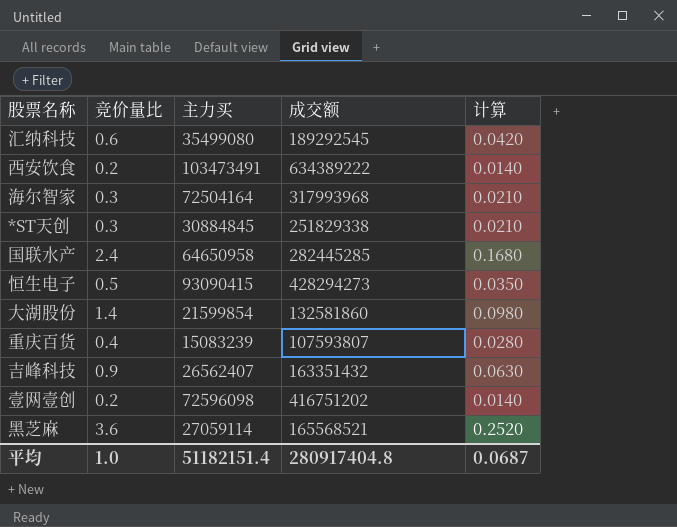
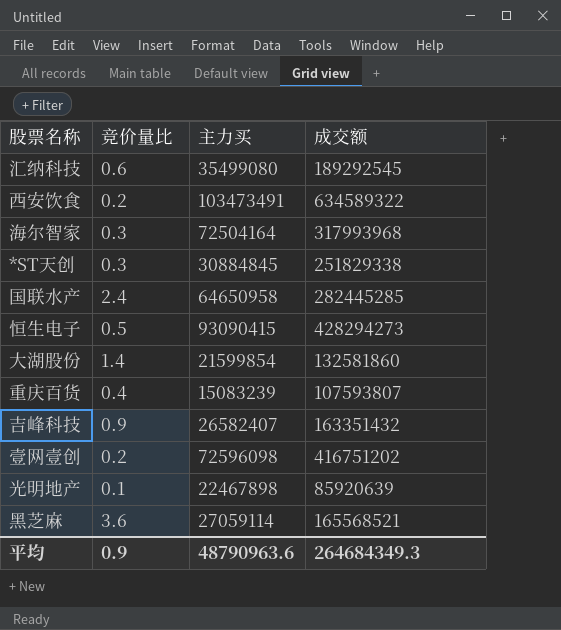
column 计算 | formula: [竞价量比] * 0.07 -> none
西安饮食 | 成交额: 634389222 -> 634589322
吉峰科技 | 主力买: 26562407 -> 26582407
row 光明地产: none -> 0.1 | 22467898 | 85920639
平均 | 竞价量比: 1.0 -> 0.9
平均 | 主力买: 51182151.4 -> 48790963.6
平均 | 成交额: 280917404.8 -> 264684349.3

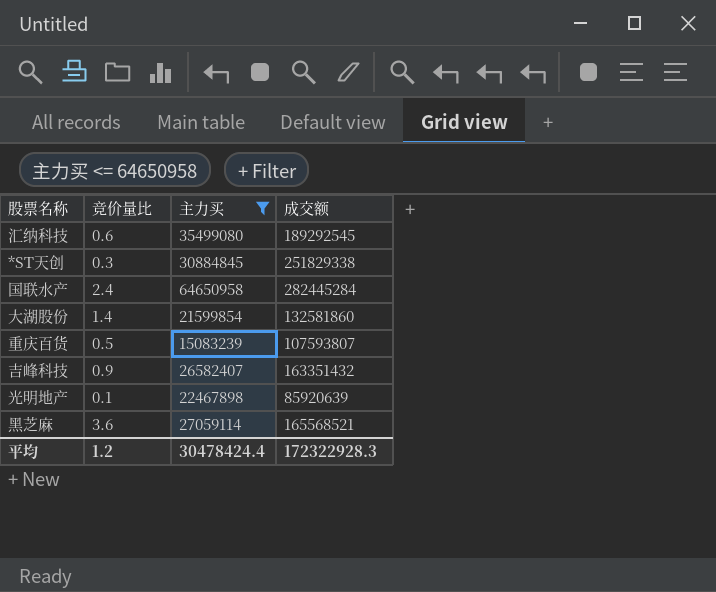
filter: none -> 主力买 <= 64650958
国联水产 | 成交额: 282445285 -> 282445284
重庆百货 | 竞价量比: 0.4 -> 0.5
平均 | 竞价量比: 0.9 -> 1.2
平均 | 主力买: 48790963.6 -> 30478424.4
平均 | 成交额: 264684349.3 -> 172322928.3

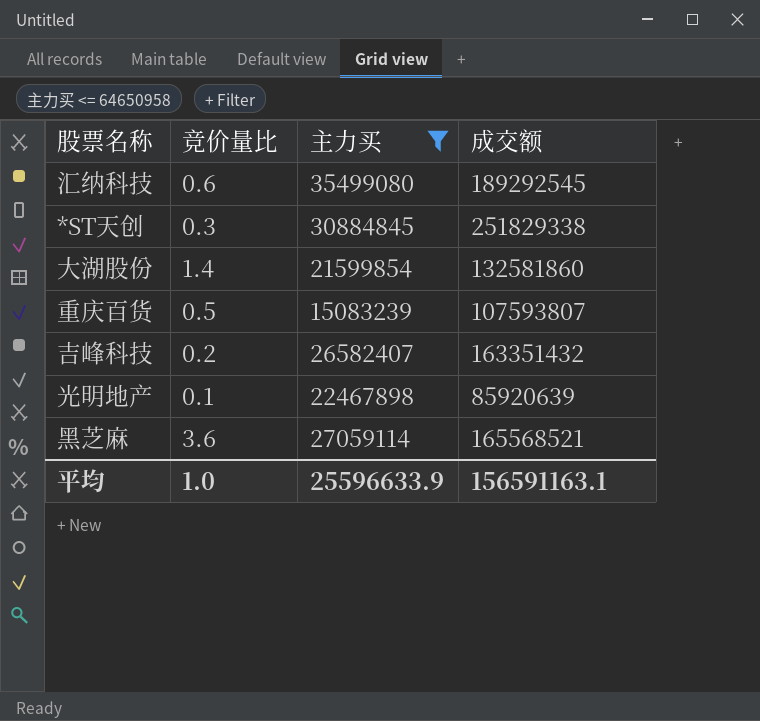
row 国联水产: 2.4 | 64650958 | 282445284 -> none
吉峰科技 | 竞价量比: 0.9 -> 0.2
平均 | 竞价量比: 1.2 -> 1.0
平均 | 主力买: 30478424.4 -> 25596633.9
平均 | 成交额: 172322928.3 -> 156591163.1

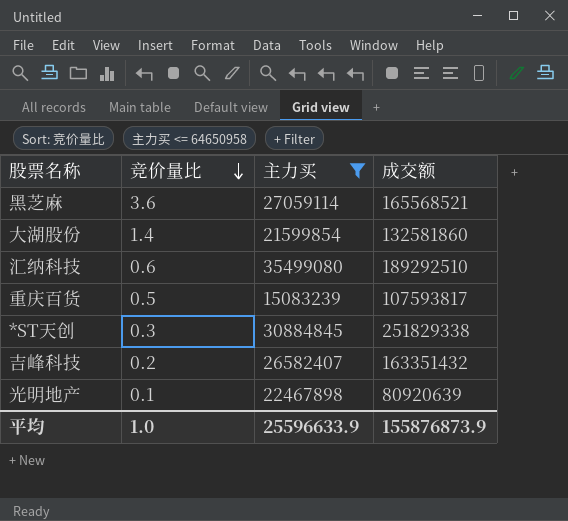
row order: none -> 竞价量比 descending
汇纳科技 | 成交额: 189292545 -> 189292510
重庆百货 | 成交额: 107593807 -> 107593817
光明地产 | 成交额: 85920639 -> 80920639
平均 | 成交额: 156591163.1 -> 155876873.9

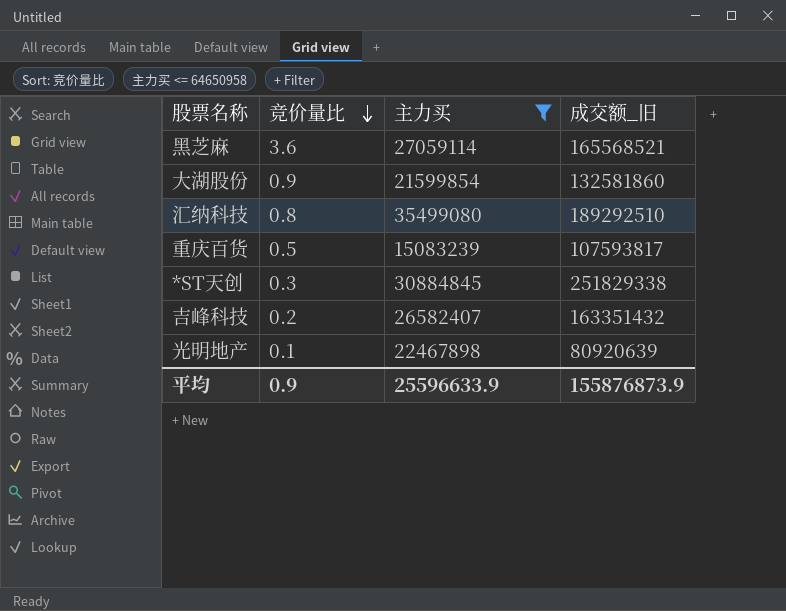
column name: 成交额 -> 成交额_旧
大湖股份 | 竞价量比: 1.4 -> 0.9
汇纳科技 | 竞价量比: 0.6 -> 0.8
平均 | 竞价量比: 1.0 -> 0.9

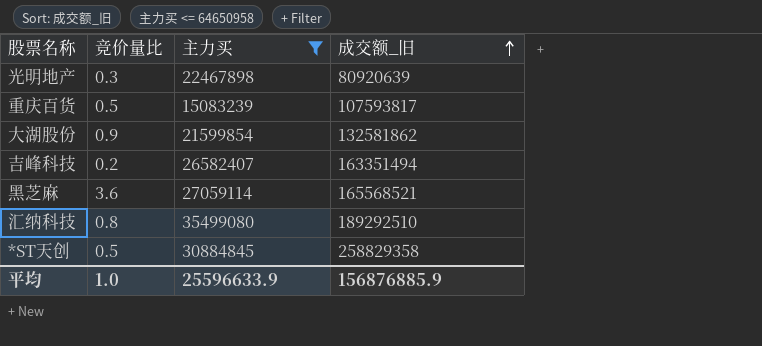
row order: 竞价量比 descending -> 成交额_旧 ascending
光明地产 | 竞价量比: 0.1 -> 0.3
大湖股份 | 成交额_旧: 132581860 -> 132581862
吉峰科技 | 成交额_旧: 163351432 -> 163351494
*ST天创 | 竞价量比: 0.3 -> 0.5
*ST天创 | 成交额_旧: 251829338 -> 258829358
平均 | 竞价量比: 0.9 -> 1.0
平均 | 成交额_旧: 155876873.9 -> 156876885.9

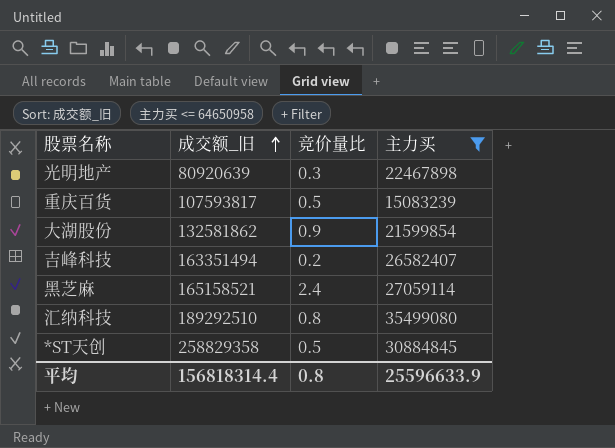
column 成交额_旧 | position: 4 -> 2
黑芝麻 | 成交额_旧: 165568521 -> 165158521
黑芝麻 | 竞价量比: 3.6 -> 2.4
平均 | 成交额_旧: 156876885.9 -> 156818314.4
平均 | 竞价量比: 1.0 -> 0.8

